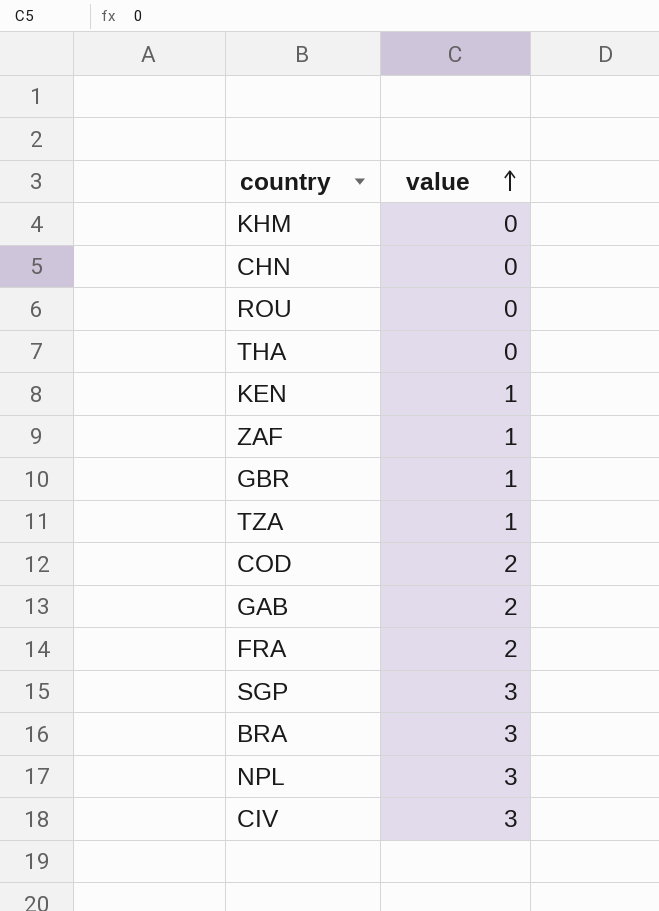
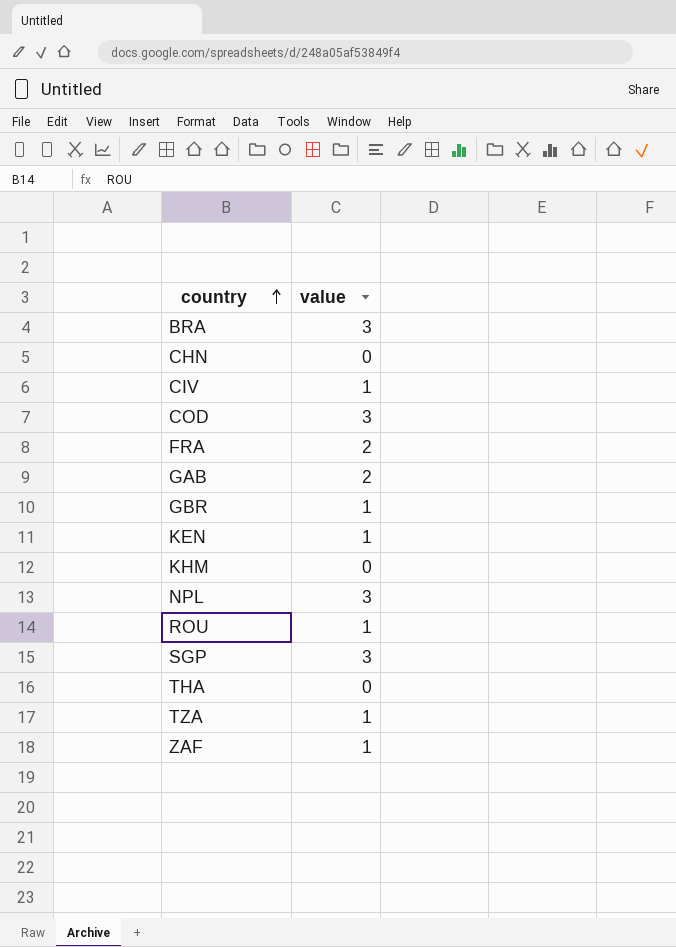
row order: value ascending -> country ascending
CIV | value: 3 -> 1
COD | value: 2 -> 3
ROU | value: 0 -> 1

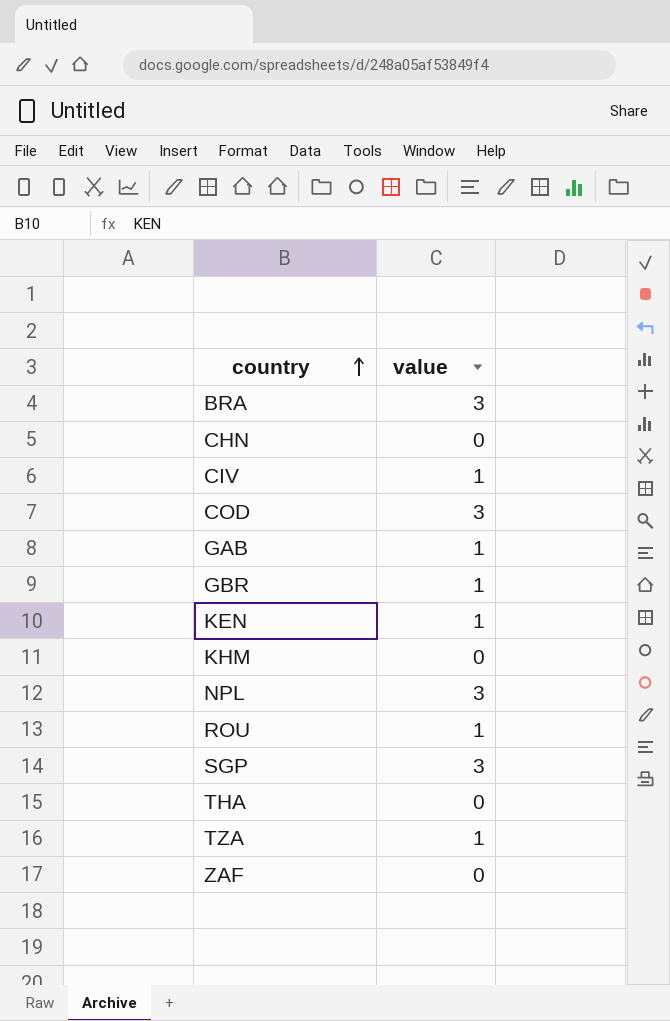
row FRA: 2 -> none
GAB | value: 2 -> 1
ZAF | value: 1 -> 0

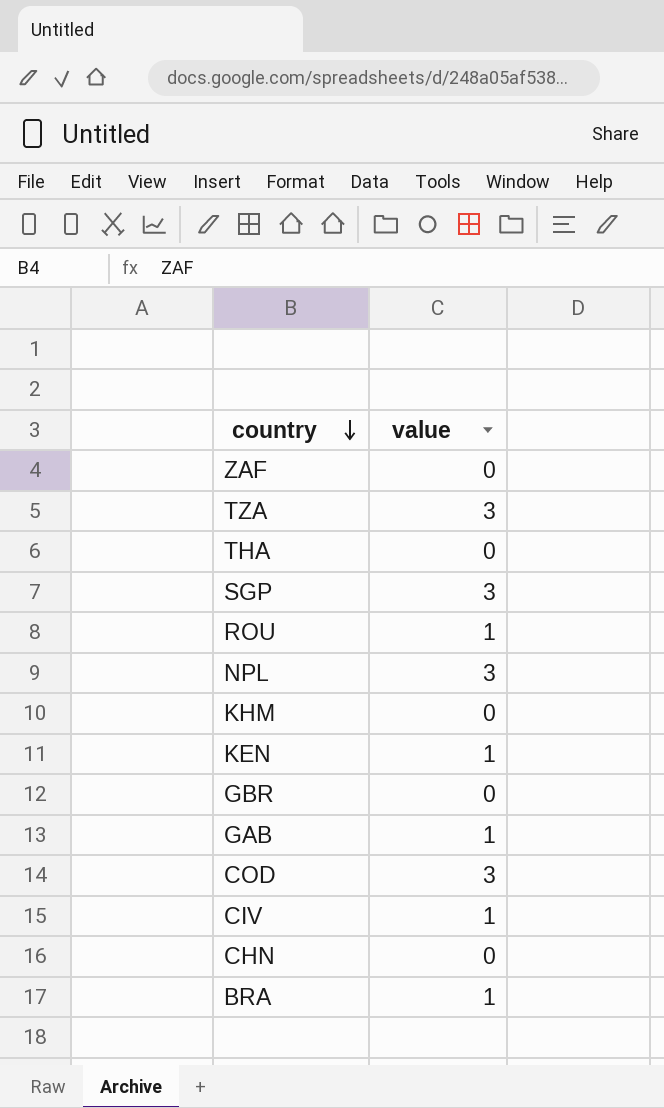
row order: country ascending -> country descending
TZA | value: 1 -> 3
GBR | value: 1 -> 0
BRA | value: 3 -> 1

